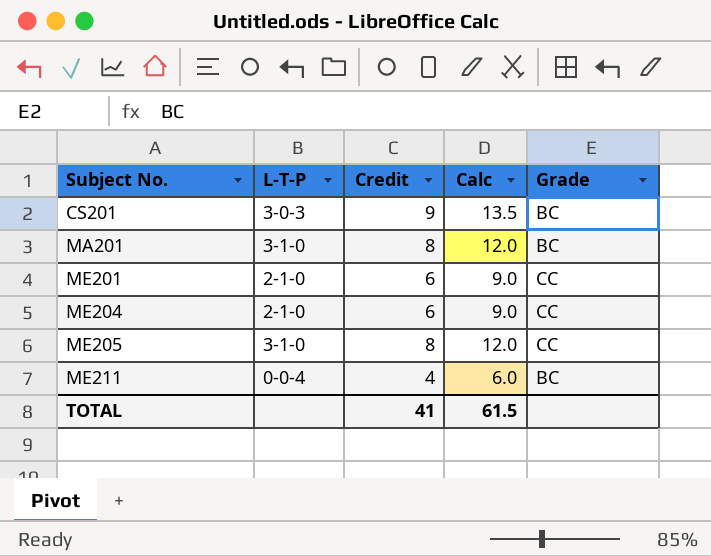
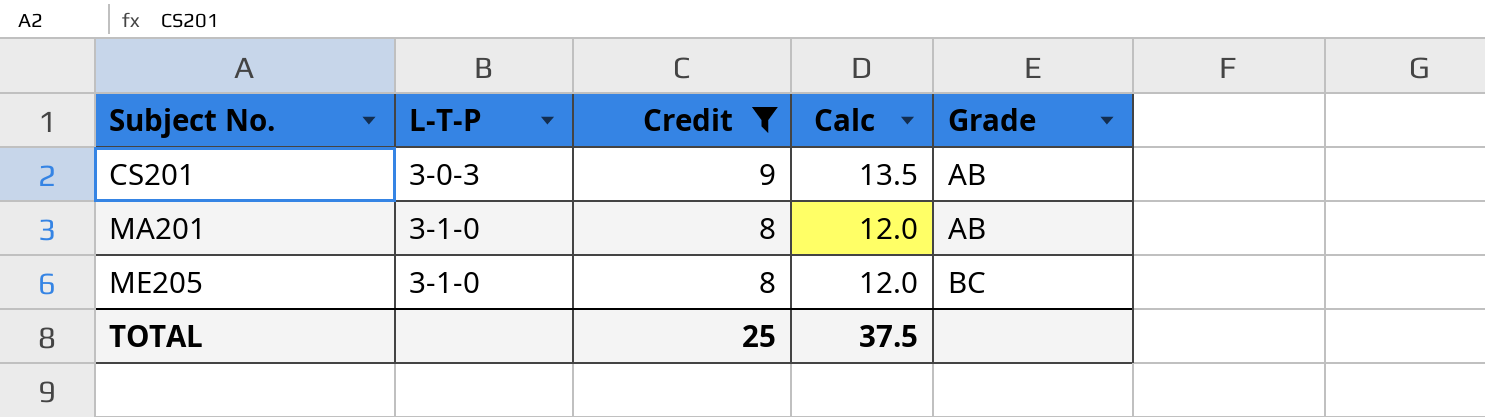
filter: none -> Credit >= 8
CS201 | Grade: BC -> AB
MA201 | Grade: BC -> AB
ME205 | Grade: CC -> BC
TOTAL | Credit: 41 -> 25
TOTAL | Calc: 61.5 -> 37.5

